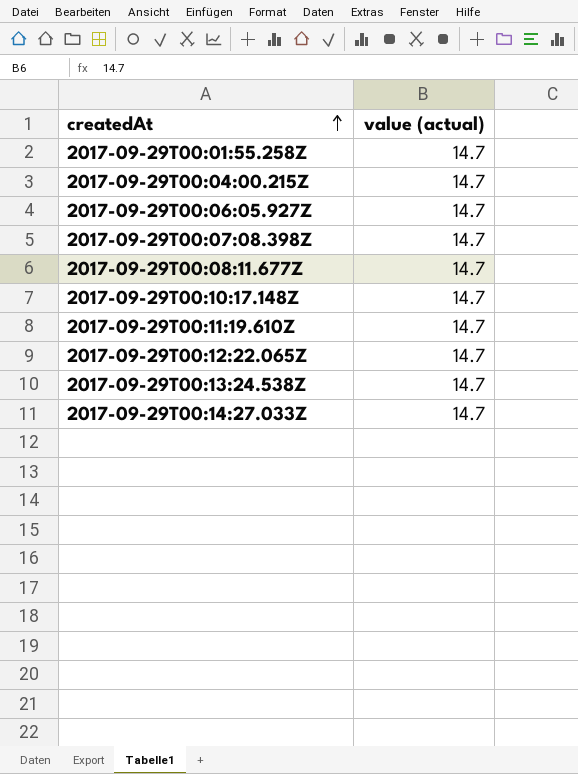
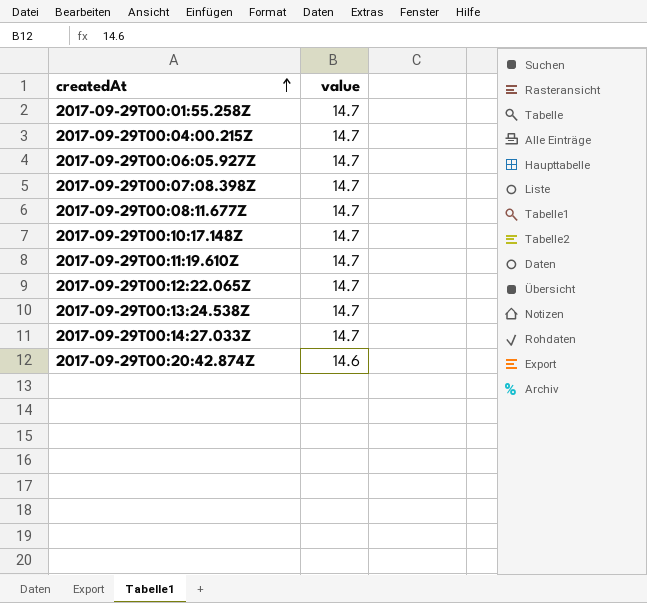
column name: value (actual) -> value
row 2017-09-29T00:20:42.874Z: none -> 14.6

